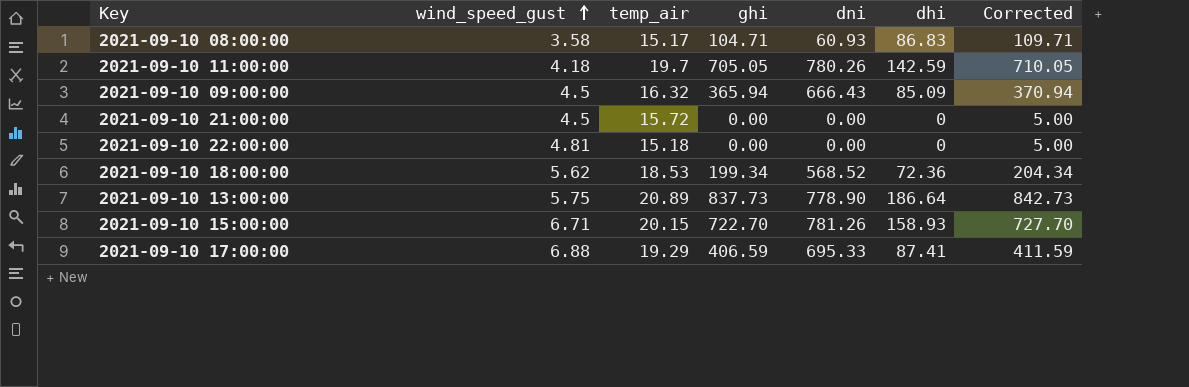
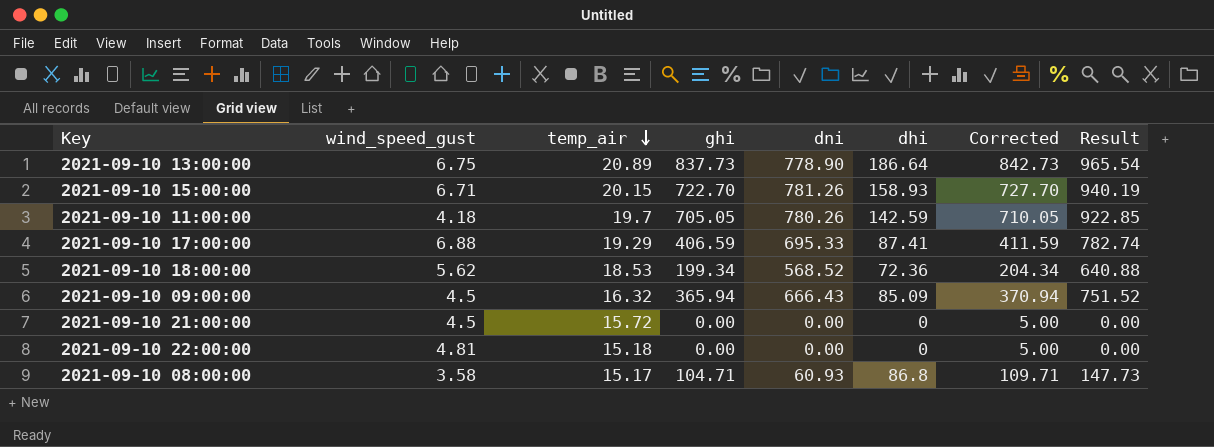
row order: wind_speed_gust ascending -> temp_air descending
column Result | formula: none -> [dni] + [dhi]
2021-09-10 13:00:00 | wind_speed_gust: 5.75 -> 6.75
2021-09-10 08:00:00 | dhi: 86.83 -> 86.8

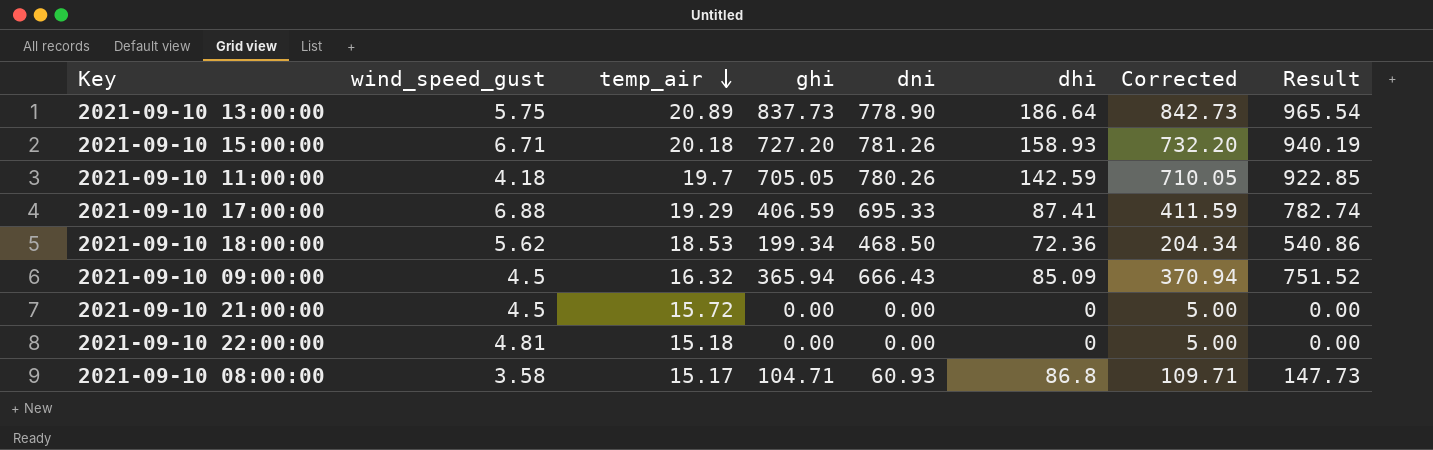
2021-09-10 13:00:00 | wind_speed_gust: 6.75 -> 5.75
2021-09-10 15:00:00 | temp_air: 20.15 -> 20.18
2021-09-10 15:00:00 | ghi: 722.70 -> 727.20
2021-09-10 15:00:00 | Corrected: 727.70 -> 732.20
2021-09-10 18:00:00 | dni: 568.52 -> 468.50
2021-09-10 18:00:00 | Result: 640.88 -> 540.86

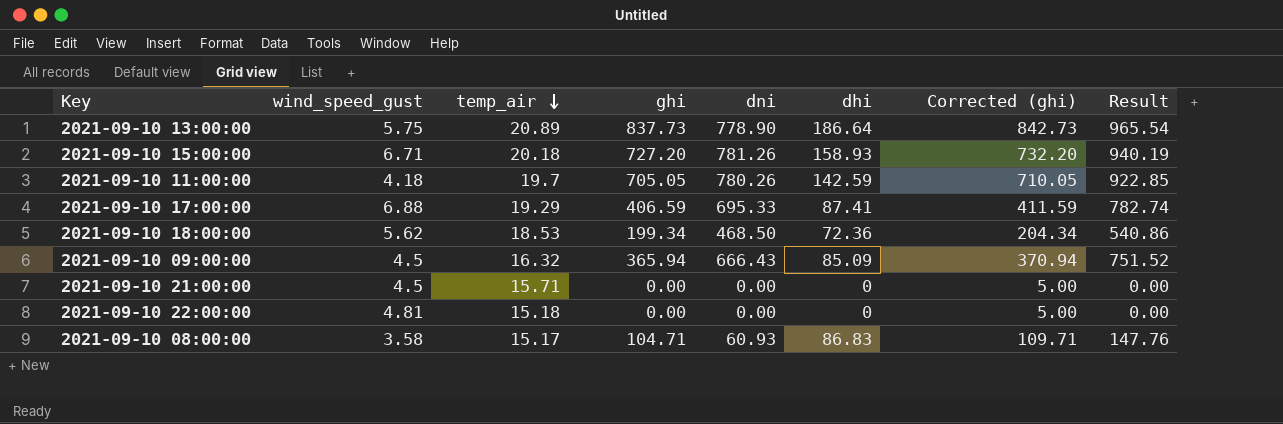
column name: Corrected -> Corrected (ghi)
2021-09-10 21:00:00 | temp_air: 15.72 -> 15.71
2021-09-10 08:00:00 | dhi: 86.8 -> 86.83
2021-09-10 08:00:00 | Result: 147.73 -> 147.76

